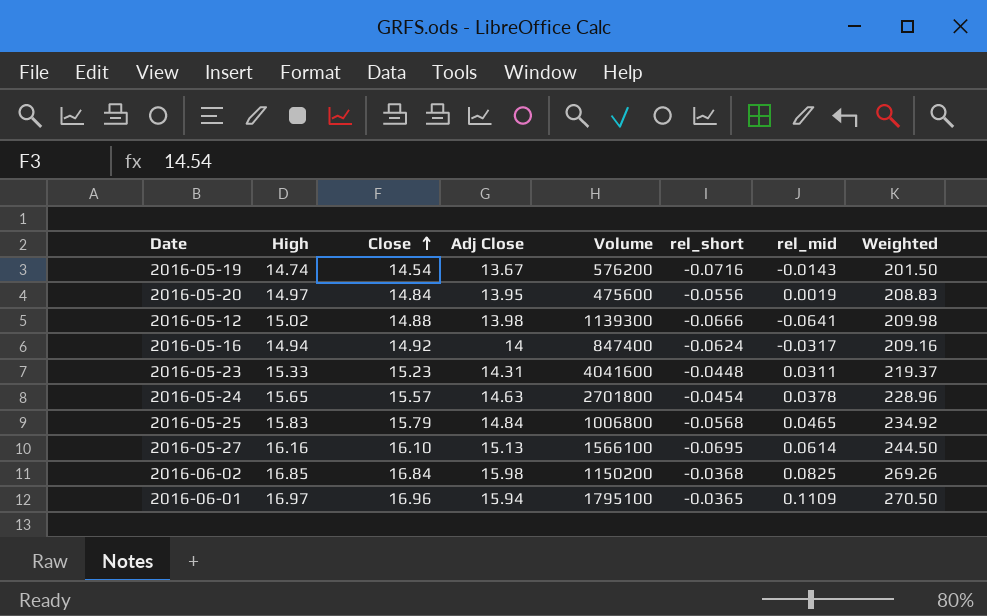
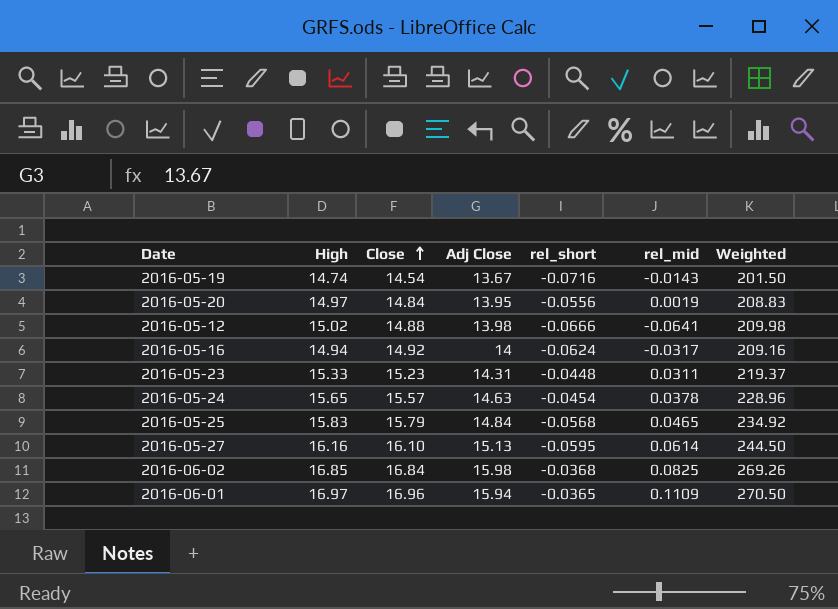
column Volume | position: 5 -> none
2016-05-27 | rel_short: -0.0695 -> -0.0595

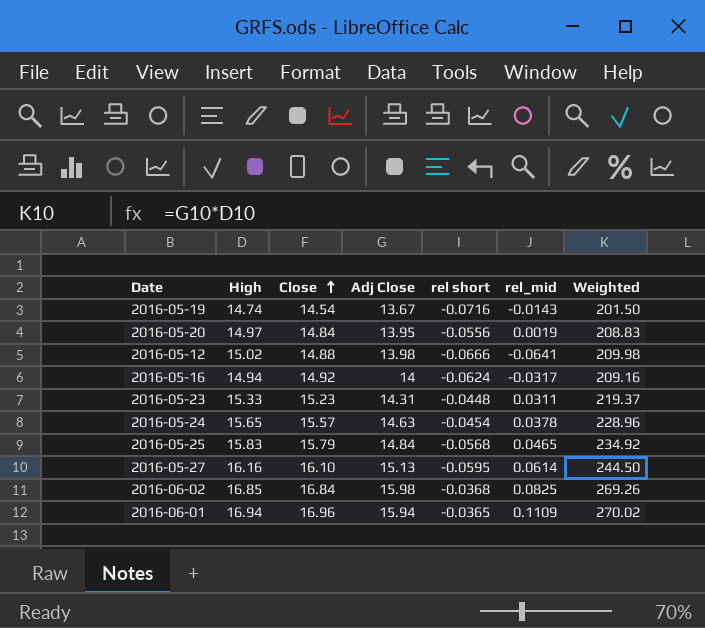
column name: rel_short -> rel short
2016-06-01 | High: 16.97 -> 16.94
2016-06-01 | Weighted: 270.50 -> 270.02

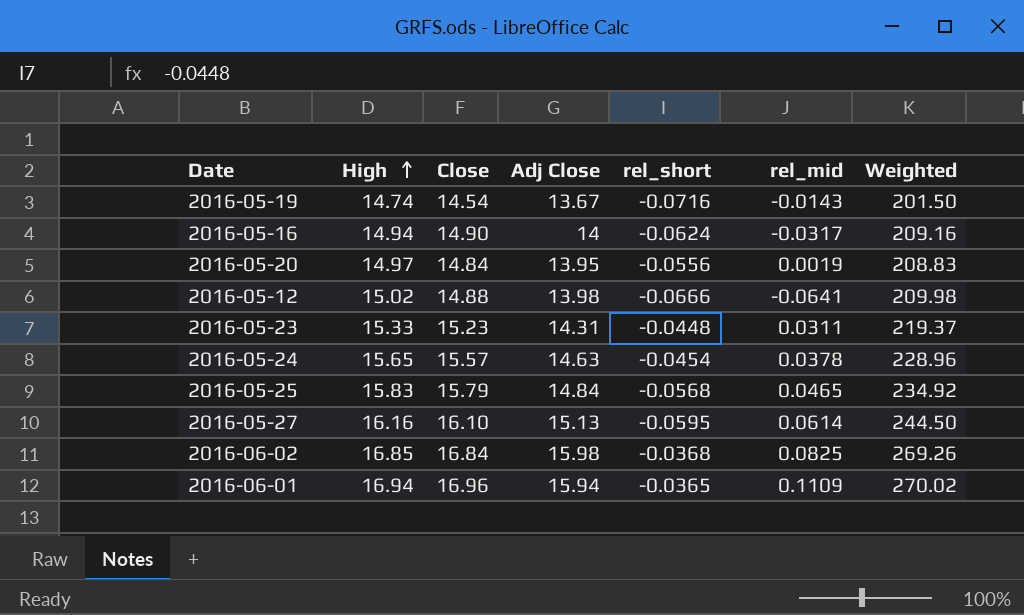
row order: Close ascending -> High ascending
column name: rel short -> rel_short
2016-05-16 | Close: 14.92 -> 14.90

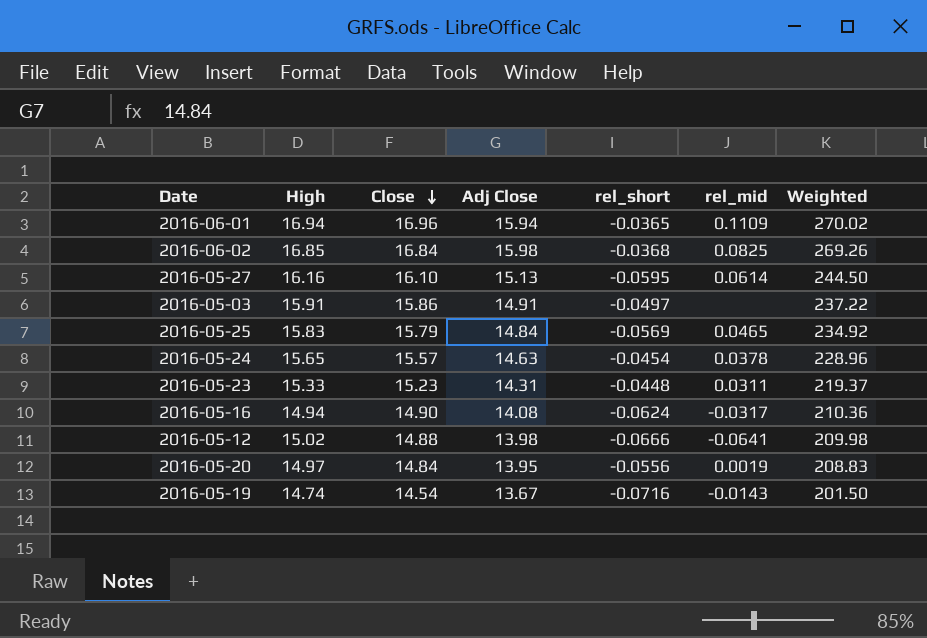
row order: High ascending -> Close descending
row 2016-05-03: none -> 15.91 | 15.86 | 14.91 | -0.0497 | none | 237.22
2016-05-25 | rel_short: -0.0568 -> -0.0569
2016-05-16 | Adj Close: 14 -> 14.08
2016-05-16 | Weighted: 209.16 -> 210.36

